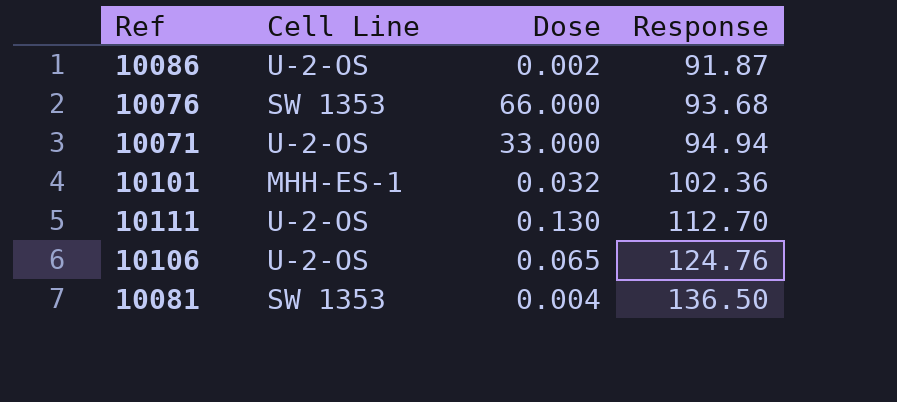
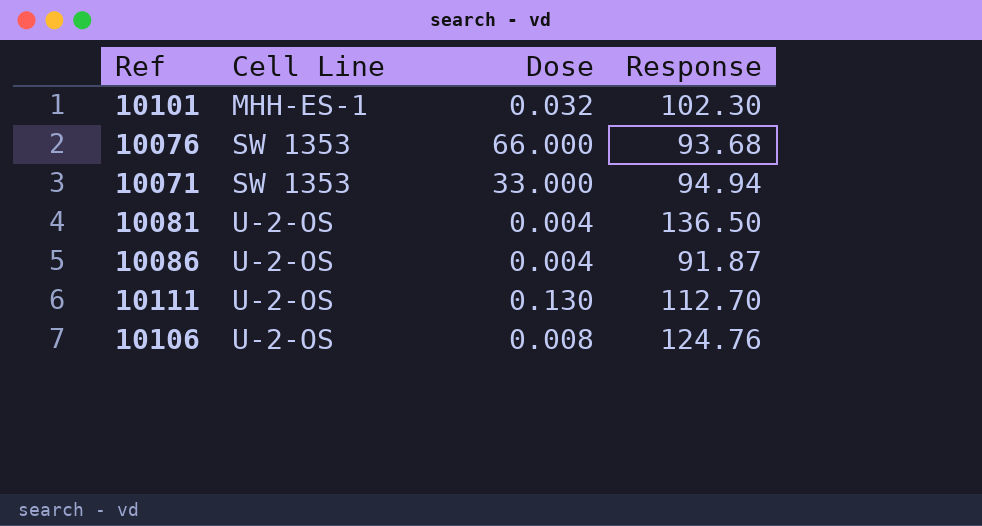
row order: Response ascending -> Cell Line ascending
10101 | Response: 102.36 -> 102.30
10071 | Cell Line: U-2-OS -> SW 1353
10081 | Cell Line: SW 1353 -> U-2-OS
10086 | Dose: 0.002 -> 0.004
10106 | Dose: 0.065 -> 0.008

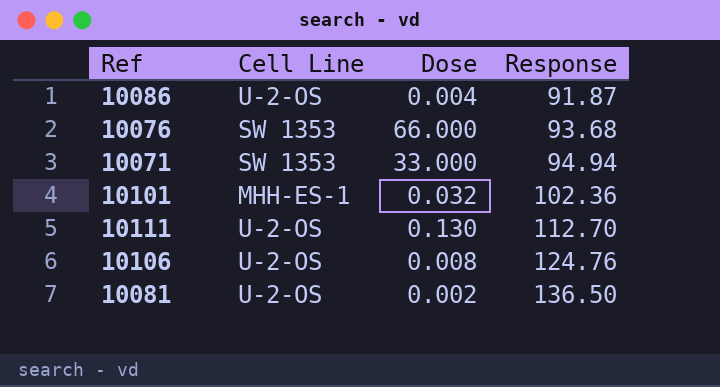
row order: Cell Line ascending -> Response ascending
10101 | Response: 102.30 -> 102.36
10081 | Dose: 0.004 -> 0.002

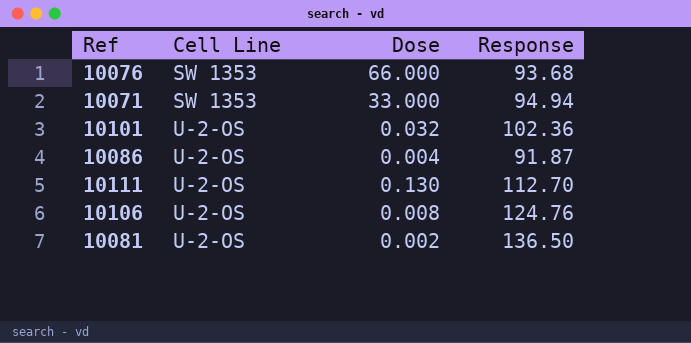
row order: Response ascending -> Cell Line ascending
10101 | Cell Line: MHH-ES-1 -> U-2-OS

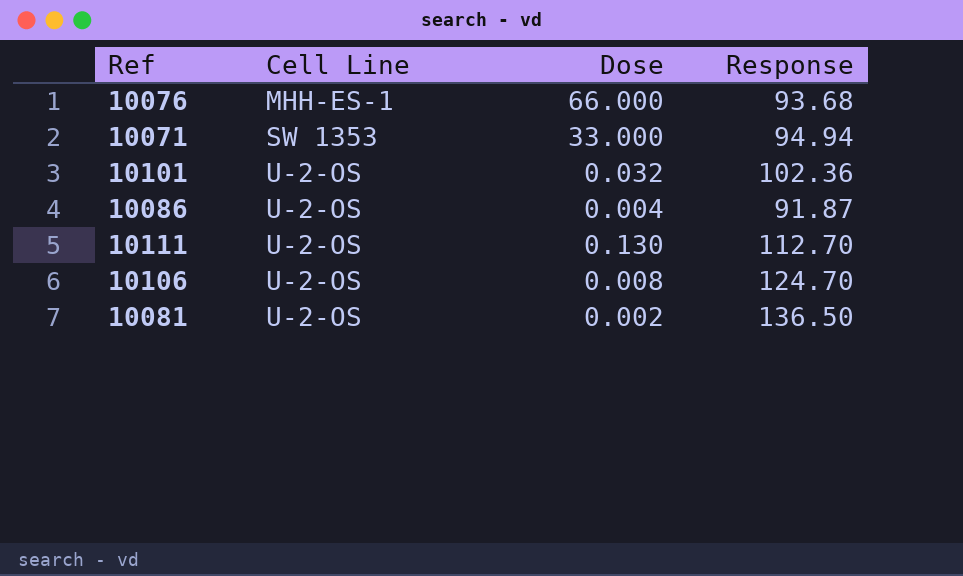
10076 | Cell Line: SW 1353 -> MHH-ES-1
10106 | Response: 124.76 -> 124.70

